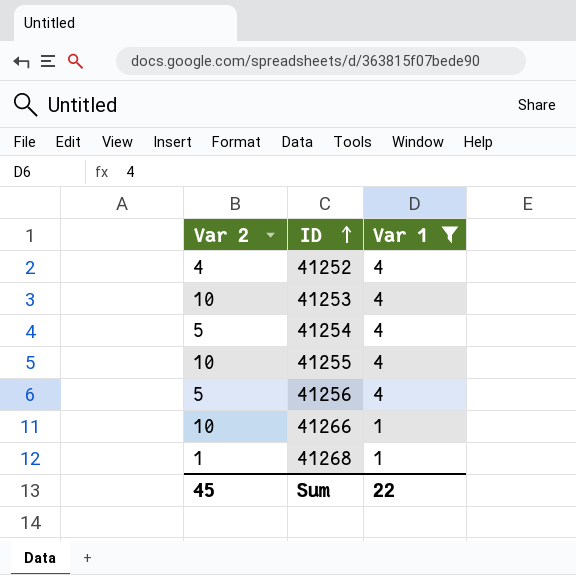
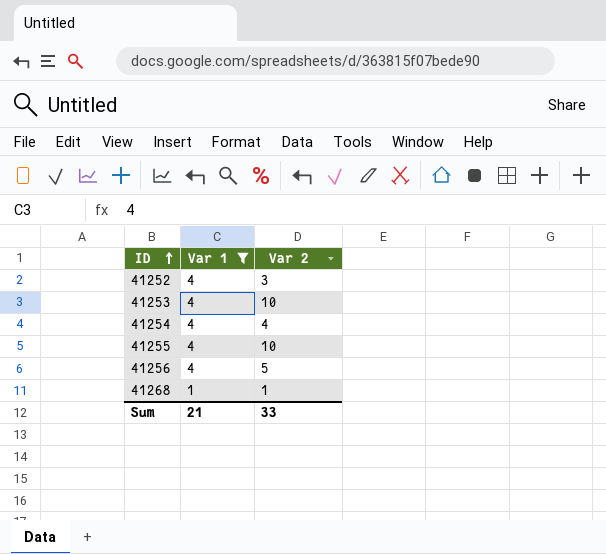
column Var 2 | position: 1 -> 3
row 41266: 10 | 1 -> none
41252 | Var 2: 4 -> 3
41254 | Var 2: 5 -> 4
Sum | Var 1: 22 -> 21
Sum | Var 2: 45 -> 33

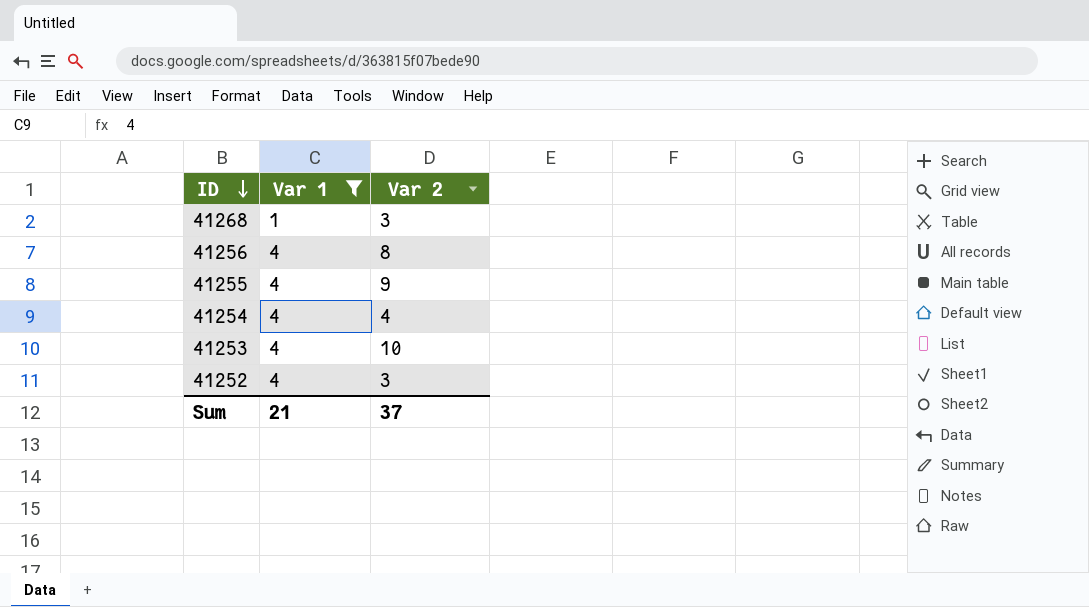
row order: ID ascending -> ID descending
41268 | Var 2: 1 -> 3
41256 | Var 2: 5 -> 8
41255 | Var 2: 10 -> 9
Sum | Var 2: 33 -> 37

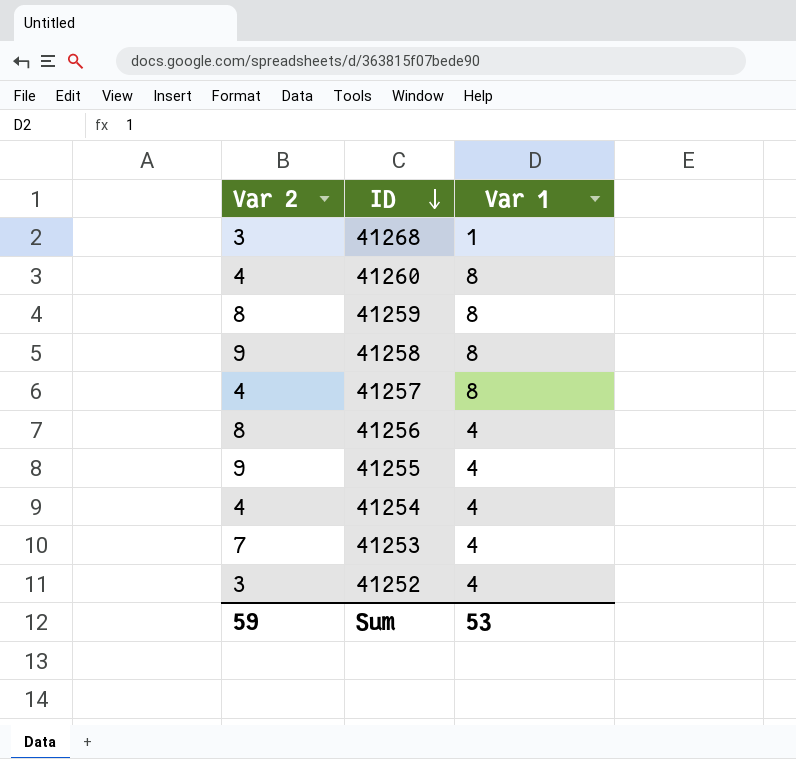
filter: Var 1 != 8 -> none
column Var 2 | position: 3 -> 1
41253 | Var 2: 10 -> 7
Sum | Var 2: 37 -> 59
Sum | Var 1: 21 -> 53

